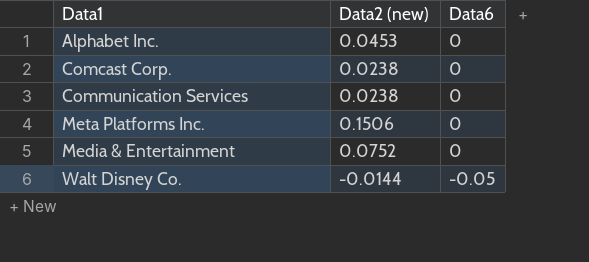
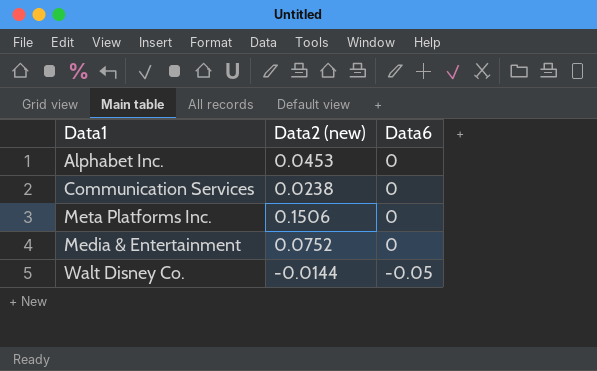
row Comcast Corp.: 0.0238 | 0 -> none

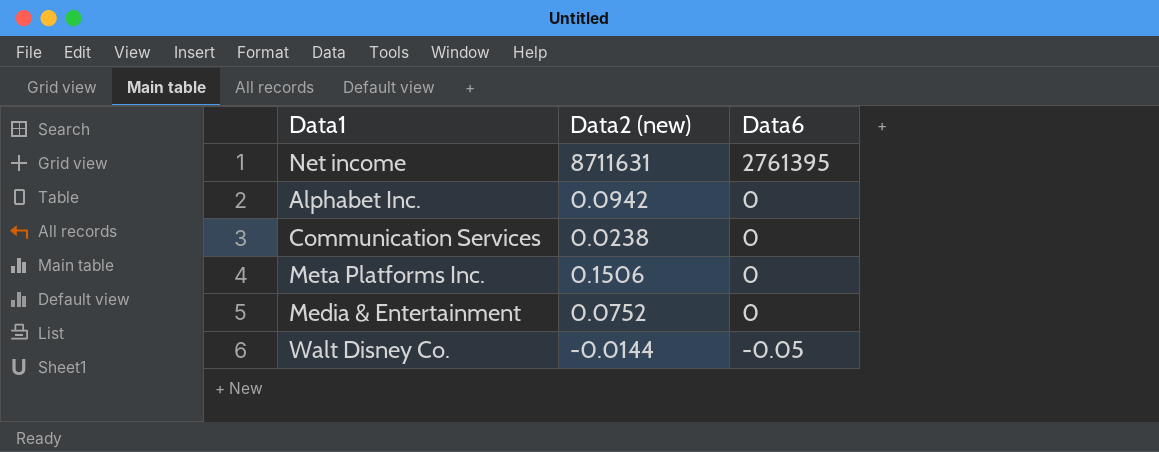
row Net income: none -> 8711631 | 2761395
Alphabet Inc. | Data2 (new): 0.0453 -> 0.0942

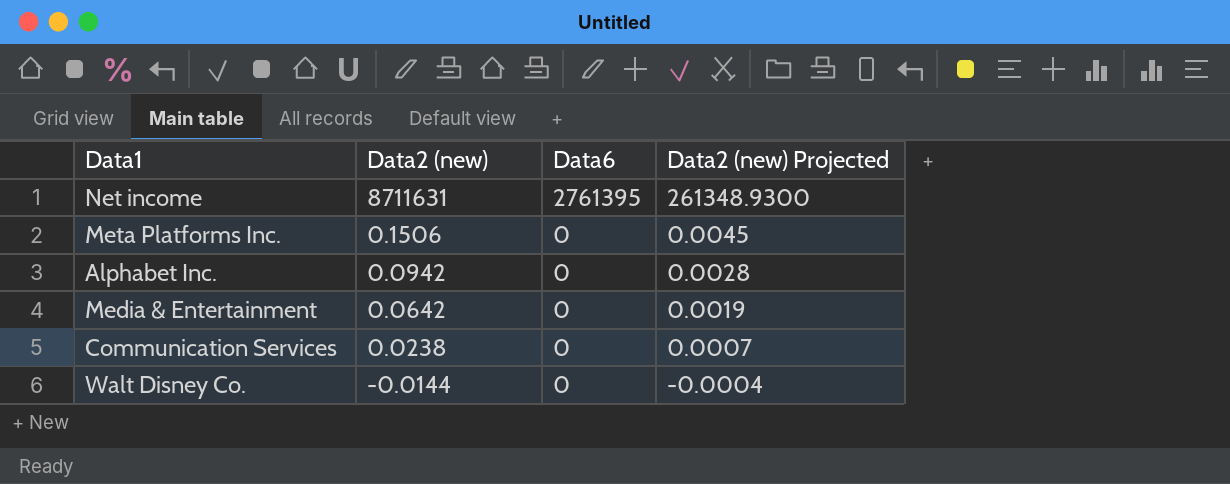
row order: Data6 descending -> Data2 (new) descending
column Data2 (new) Projected | formula: none -> [Data2 (new)] * 0.03
Media & Entertainment | Data2 (new): 0.0752 -> 0.0642
Walt Disney Co. | Data6: -0.05 -> 0

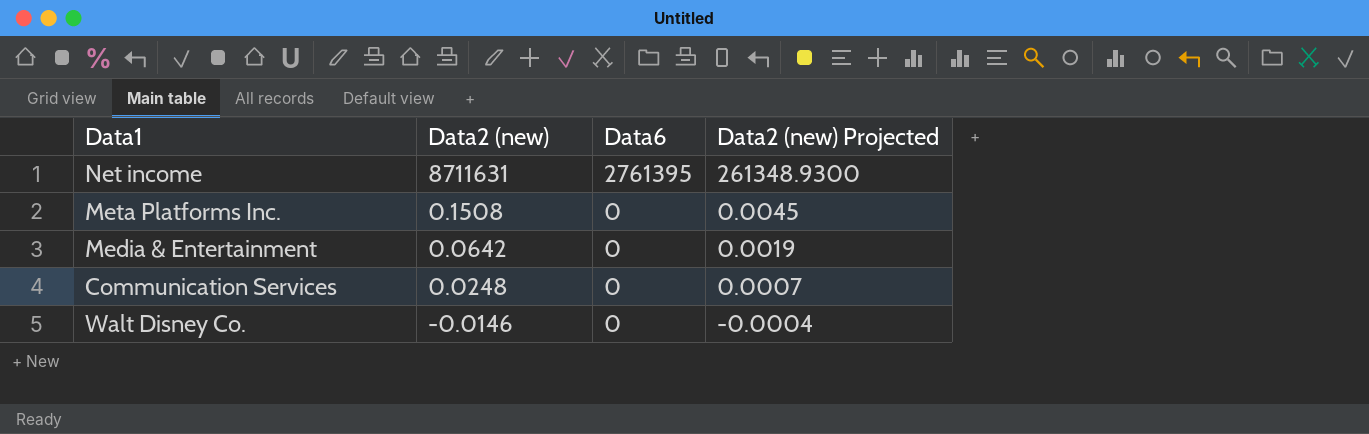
row Alphabet Inc.: 0.0942 | 0 | 0.0028 -> none
Meta Platforms Inc. | Data2 (new): 0.1506 -> 0.1508
Communication Services | Data2 (new): 0.0238 -> 0.0248
Walt Disney Co. | Data2 (new): -0.0144 -> -0.0146

